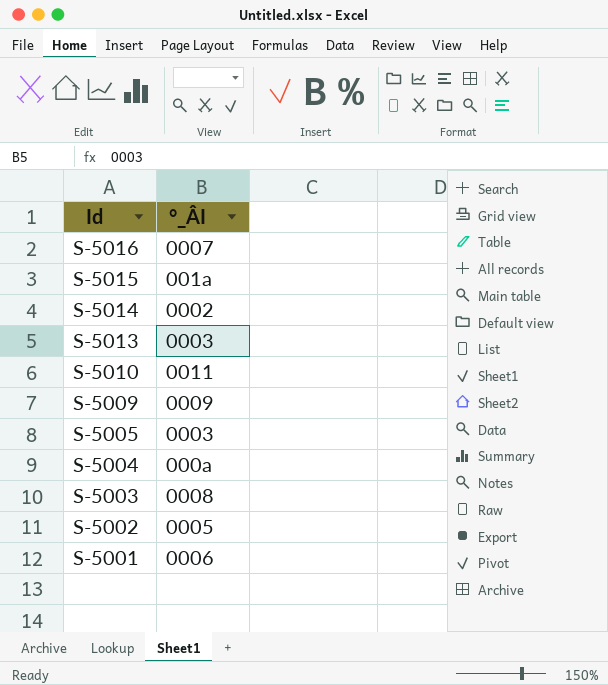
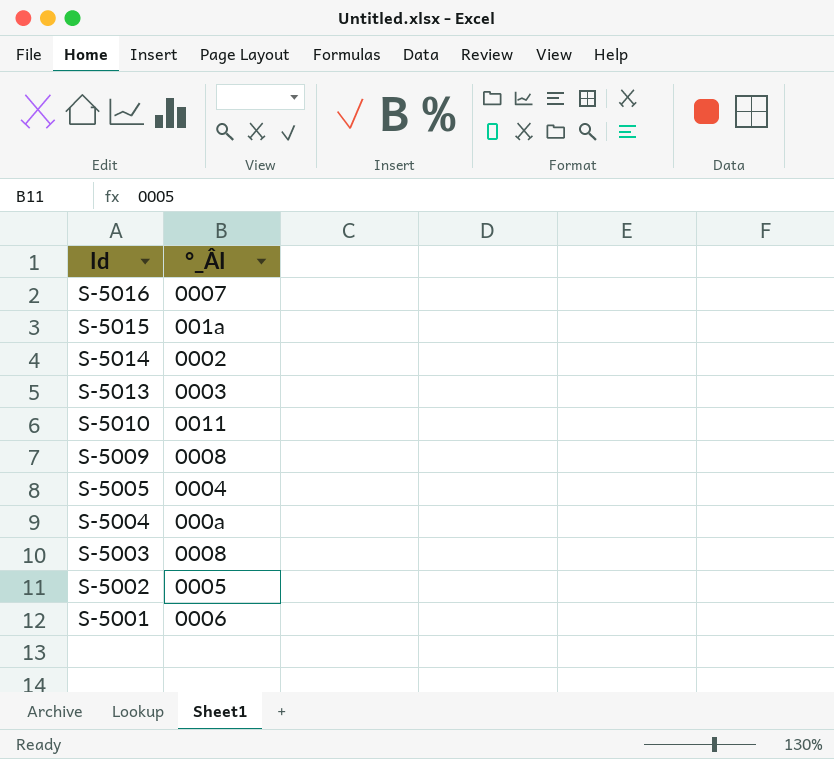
S-5009 | °_ÂI: 0009 -> 0008
S-5005 | °_ÂI: 0003 -> 0004

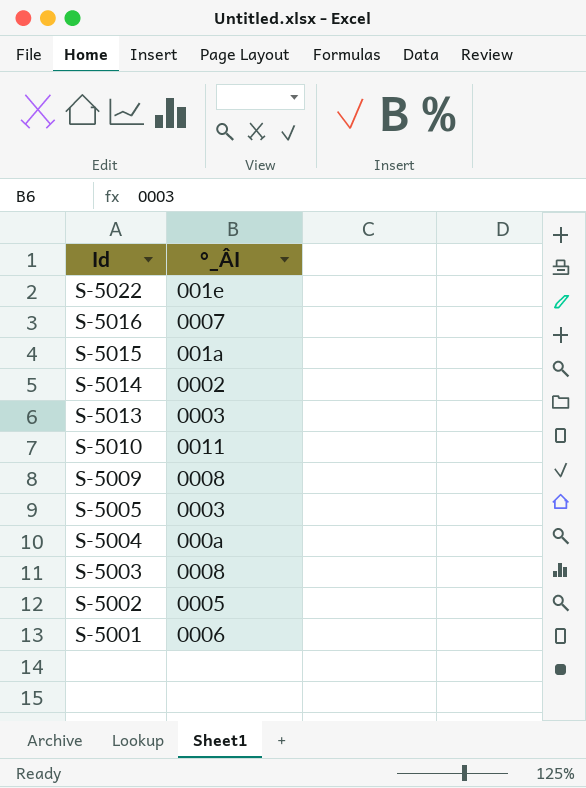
row S-5022: none -> 001e
S-5005 | °_ÂI: 0004 -> 0003

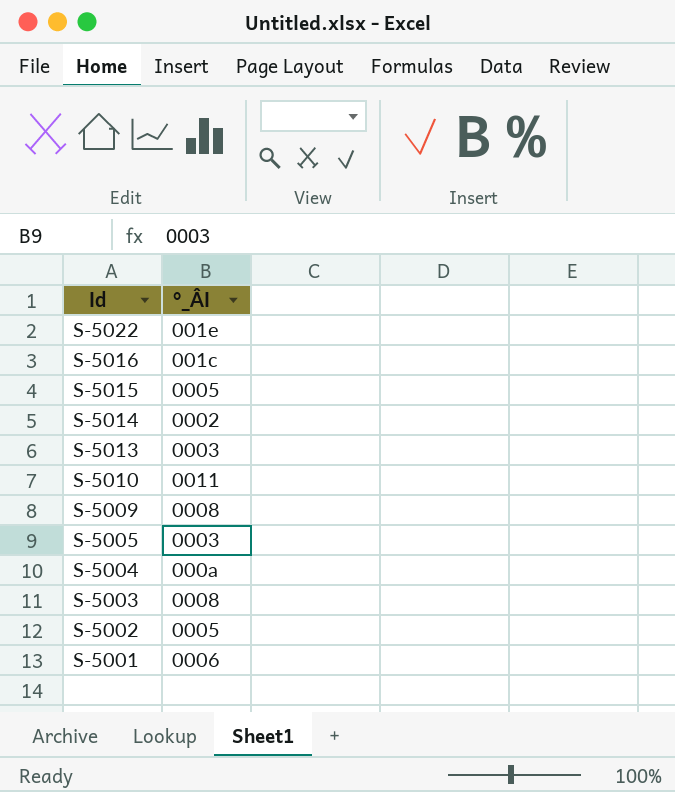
S-5016 | °_ÂI: 0007 -> 001c
S-5015 | °_ÂI: 001a -> 0005

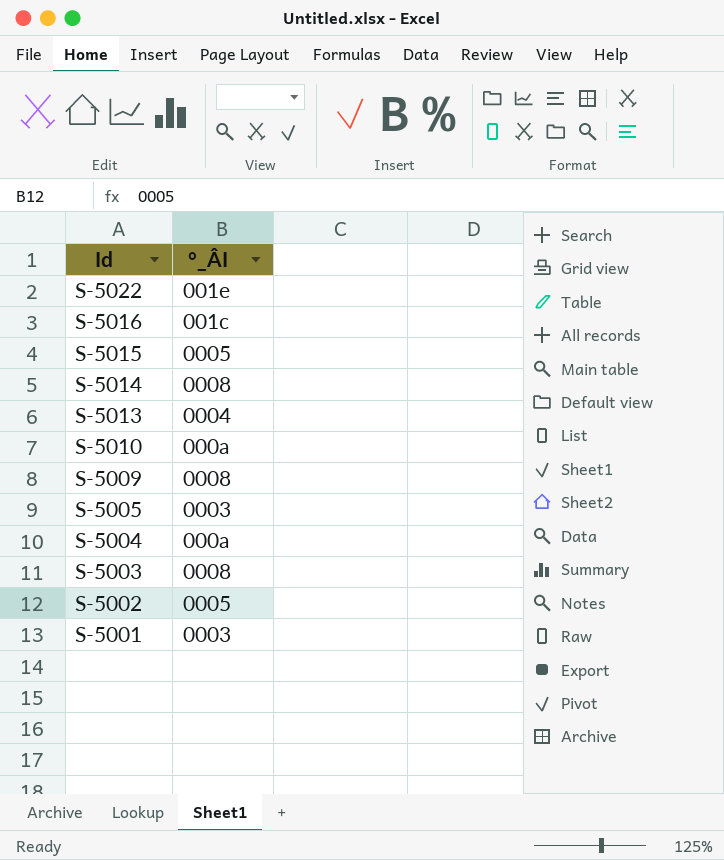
S-5014 | °_ÂI: 0002 -> 0008
S-5013 | °_ÂI: 0003 -> 0004
S-5010 | °_ÂI: 0011 -> 000a
S-5001 | °_ÂI: 0006 -> 0003

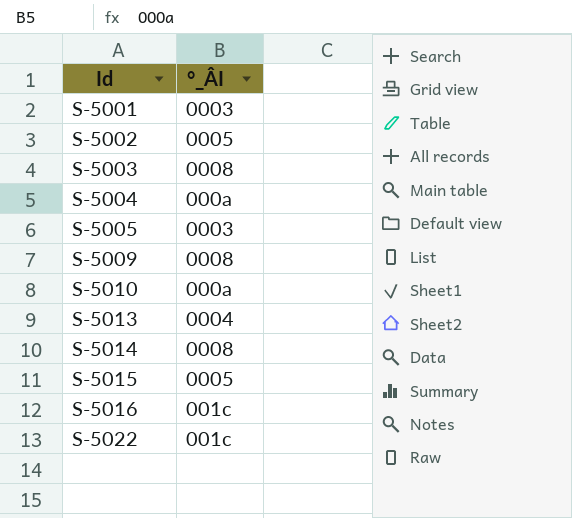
row order: Id descending -> Id ascending
S-5022 | °_ÂI: 001e -> 001c

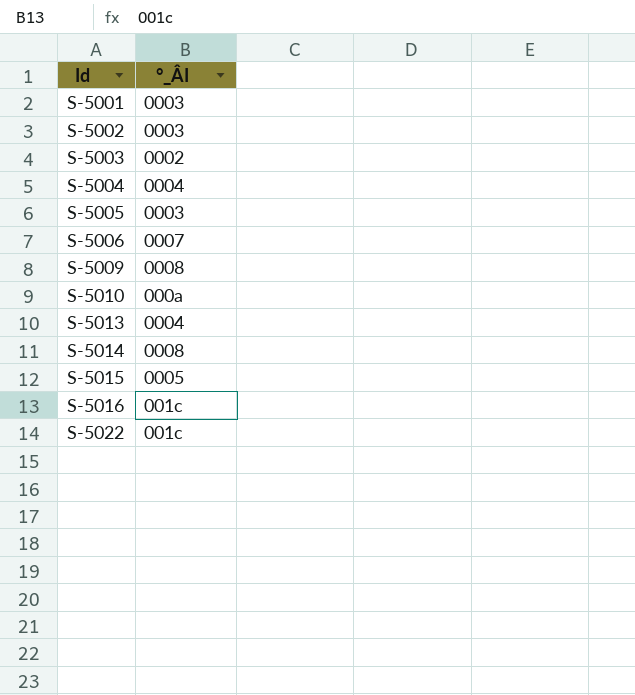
S-5002 | °_ÂI: 0005 -> 0003
S-5003 | °_ÂI: 0008 -> 0002
S-5004 | °_ÂI: 000a -> 0004
row S-5006: none -> 0007

